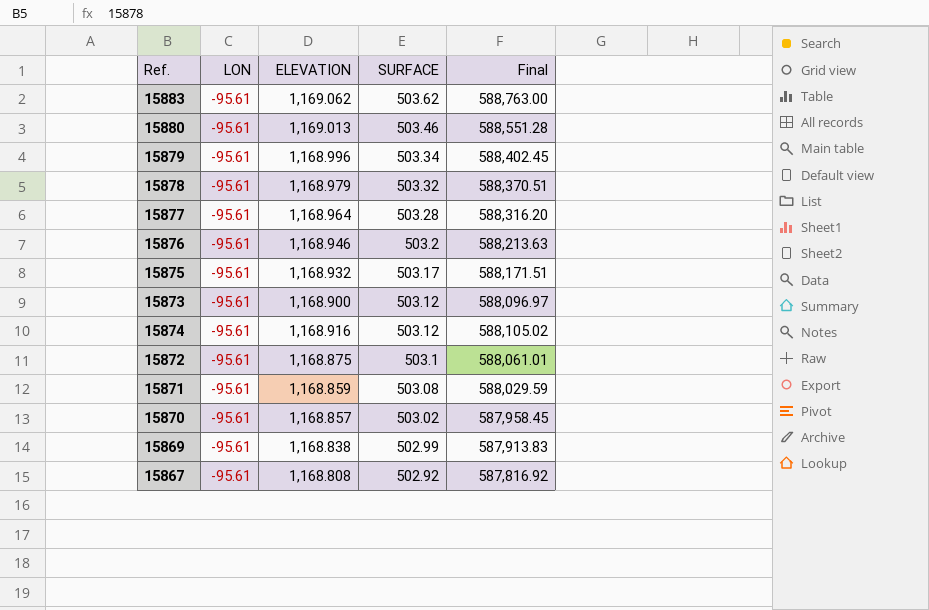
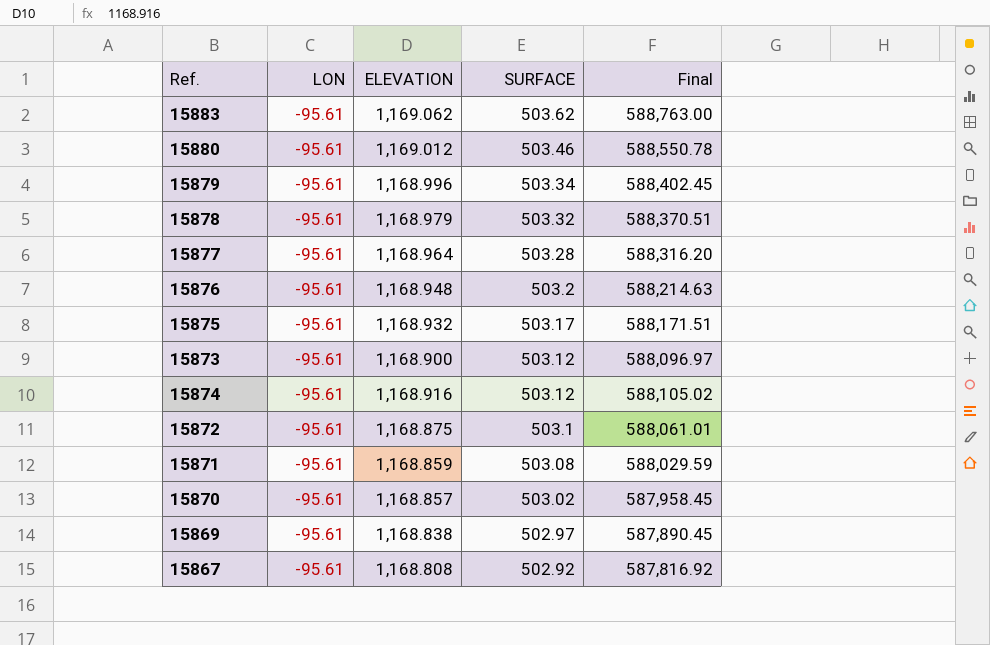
15880 | ELEVATION: 1,169.013 -> 1,169.012
15880 | Final: 588,551.28 -> 588,550.78
15876 | ELEVATION: 1,168.946 -> 1,168.948
15876 | Final: 588,213.63 -> 588,214.63
15869 | SURFACE: 502.99 -> 502.97
15869 | Final: 587,913.83 -> 587,890.45

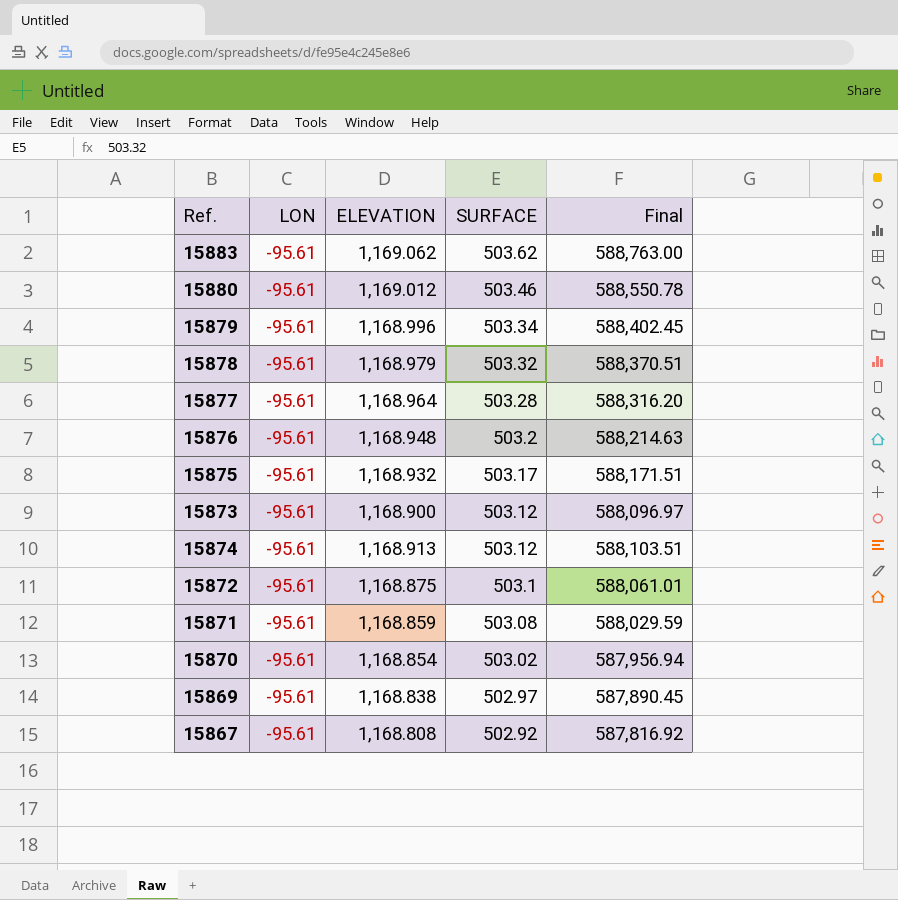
15874 | ELEVATION: 1,168.916 -> 1,168.913
15874 | Final: 588,105.02 -> 588,103.51
15870 | ELEVATION: 1,168.857 -> 1,168.854
15870 | Final: 587,958.45 -> 587,956.94

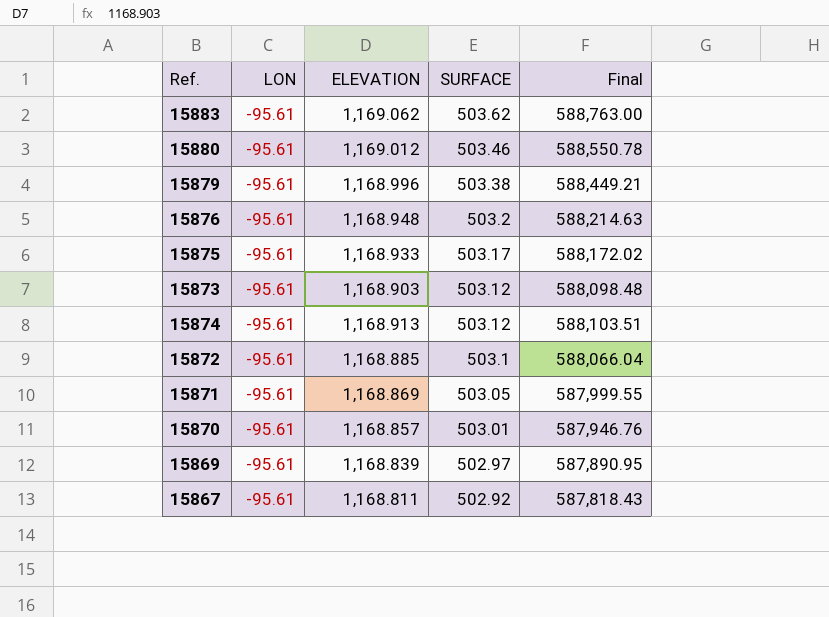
row 15878: -95.61 | 1,168.979 | 503.32 | 588,370.51 -> none
row 15877: -95.61 | 1,168.964 | 503.28 | 588,316.20 -> none
15879 | SURFACE: 503.34 -> 503.38
15879 | Final: 588,402.45 -> 588,449.21
15875 | ELEVATION: 1,168.932 -> 1,168.933
15875 | Final: 588,171.51 -> 588,172.02
15873 | ELEVATION: 1,168.900 -> 1,168.903
15873 | Final: 588,096.97 -> 588,098.48
15872 | ELEVATION: 1,168.875 -> 1,168.885
15872 | Final: 588,061.01 -> 588,066.04
15871 | ELEVATION: 1,168.859 -> 1,168.869
15871 | SURFACE: 503.08 -> 503.05
15871 | Final: 588,029.59 -> 587,999.55
15870 | ELEVATION: 1,168.854 -> 1,168.857
15870 | SURFACE: 503.02 -> 503.01
15870 | Final: 587,956.94 -> 587,946.76
15869 | ELEVATION: 1,168.838 -> 1,168.839
15869 | Final: 587,890.45 -> 587,890.95
15867 | ELEVATION: 1,168.808 -> 1,168.811
15867 | Final: 587,816.92 -> 587,818.43

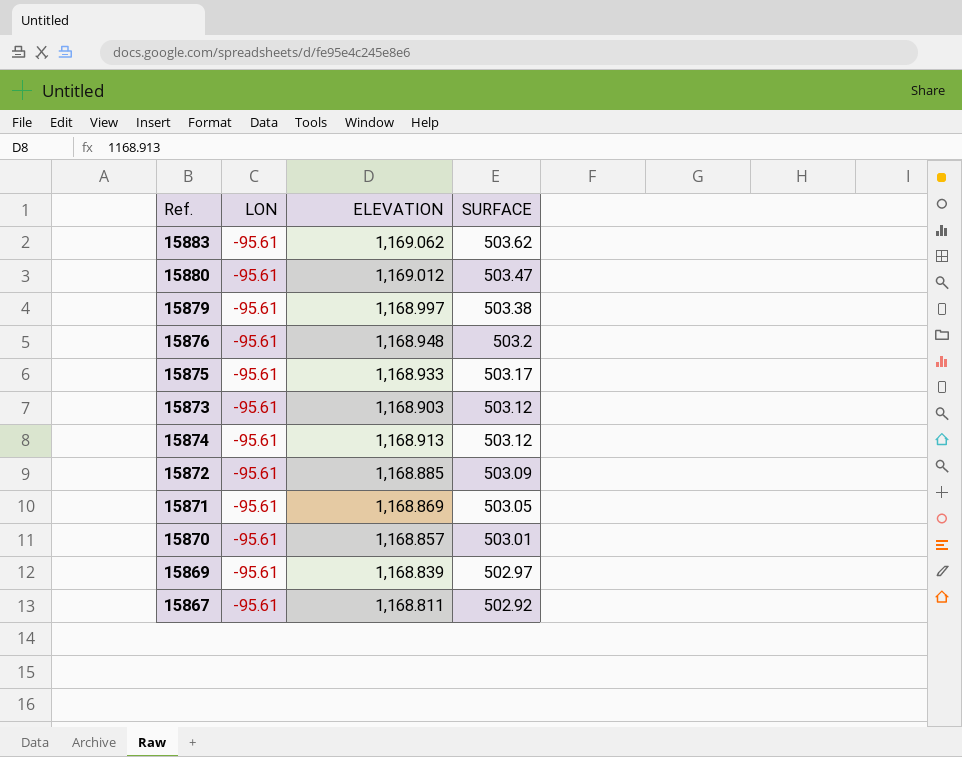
column Final | formula: [ELEVATION] * [SURFACE] -> none
15880 | SURFACE: 503.46 -> 503.47
15879 | ELEVATION: 1,168.996 -> 1,168.997
15872 | SURFACE: 503.1 -> 503.09

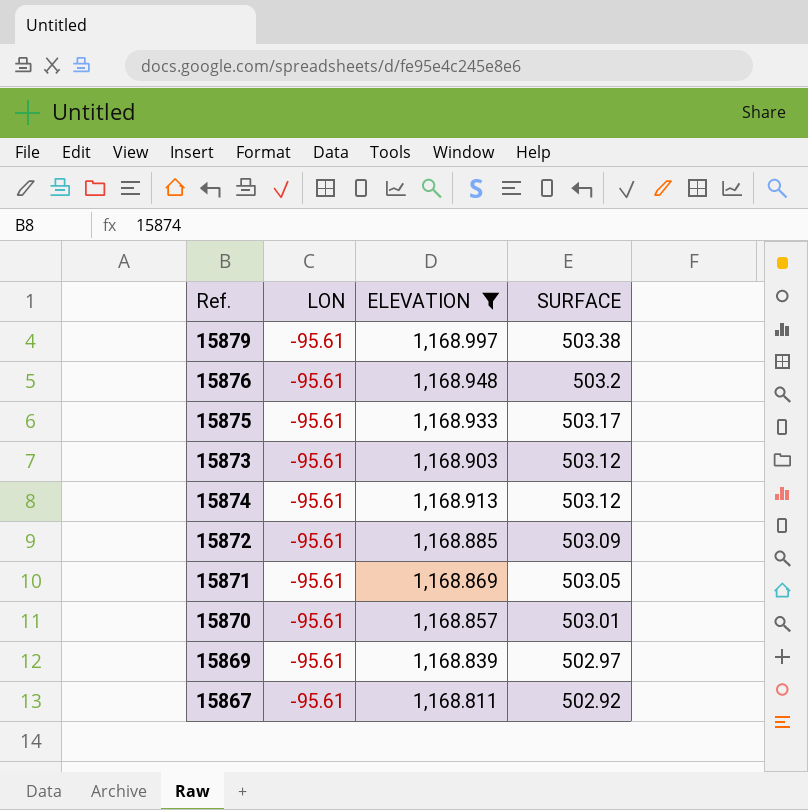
filter: none -> ELEVATION <= 1,168.997

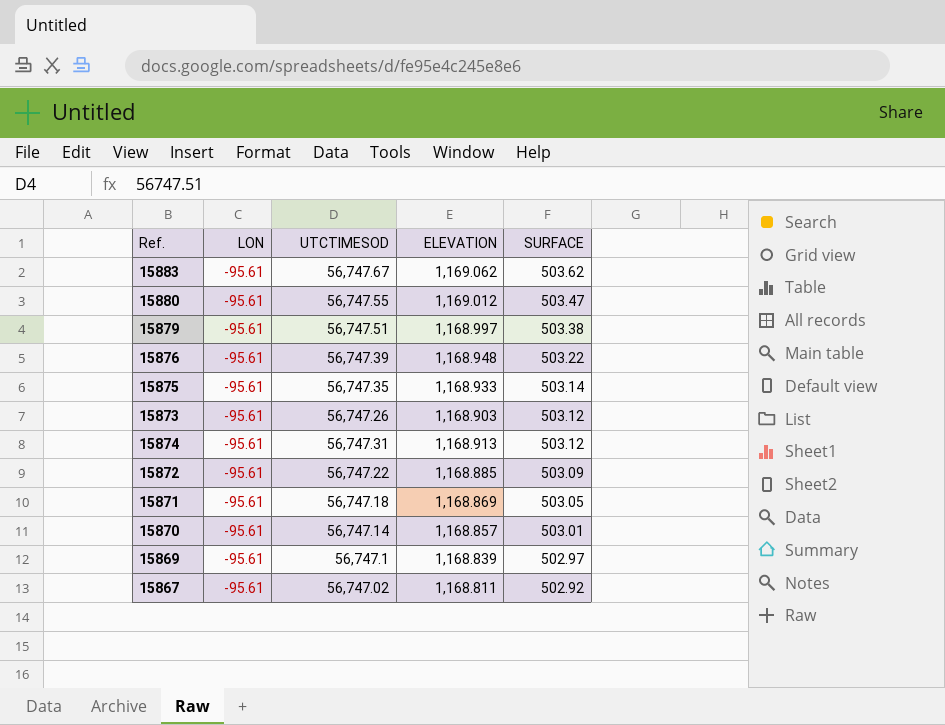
filter: ELEVATION <= 1,168.997 -> none
column UTCTIMESOD | position: none -> 3
15876 | SURFACE: 503.2 -> 503.22
15875 | SURFACE: 503.17 -> 503.14

